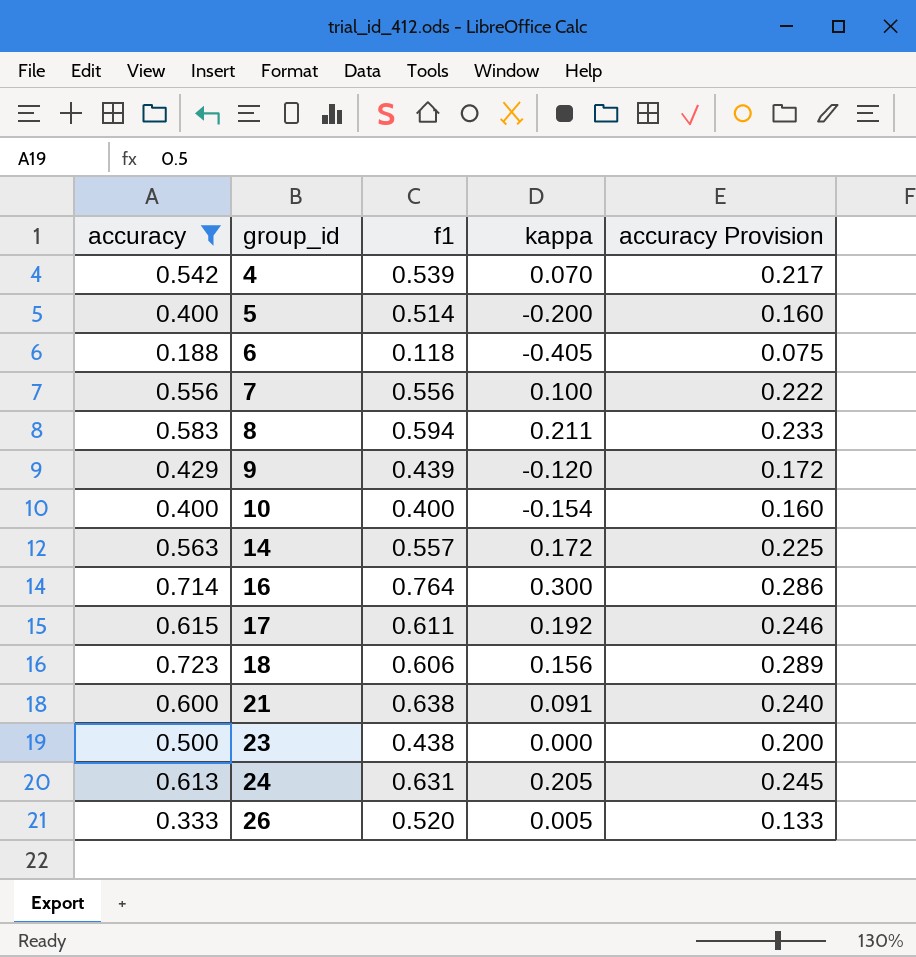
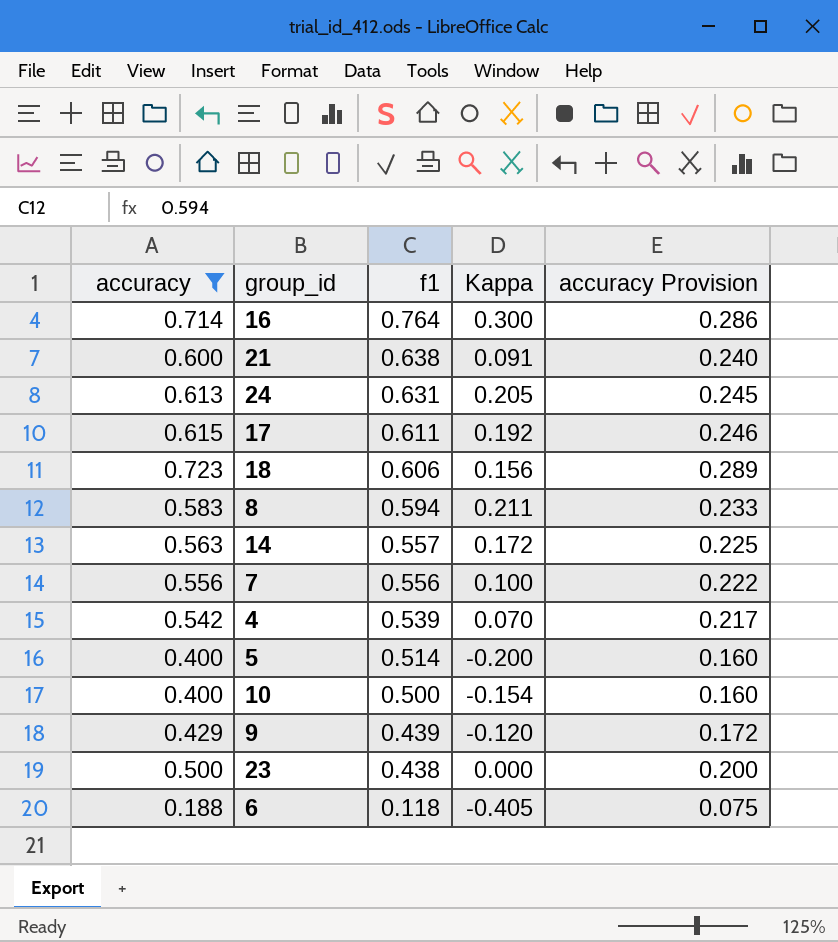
row order: group_id ascending -> f1 descending
column name: kappa -> Kappa
row 26: 0.333 | 0.520 | 0.005 | 0.133 -> none
10 | f1: 0.400 -> 0.500

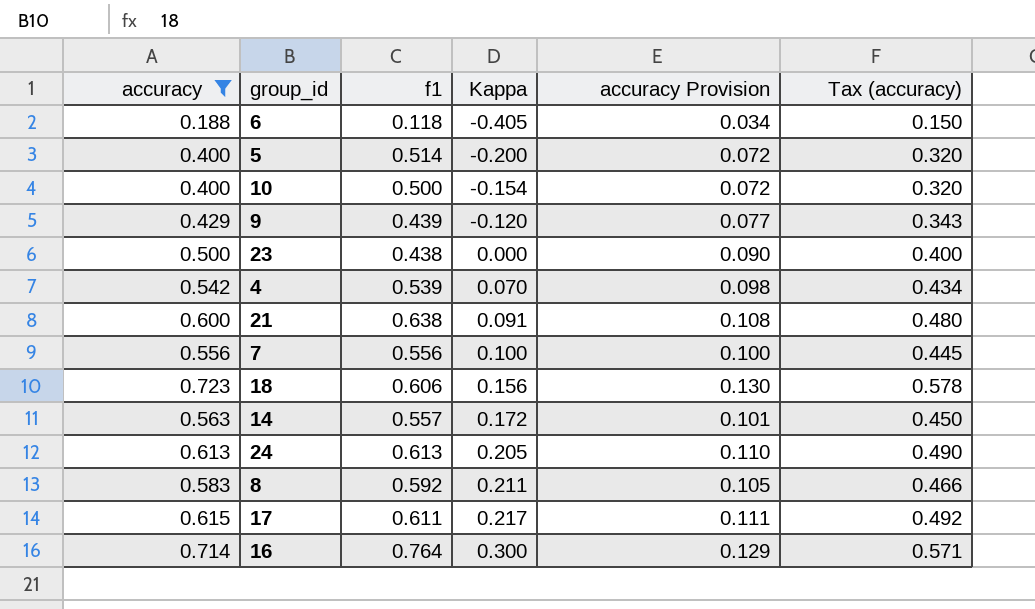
row order: f1 descending -> Kappa ascending
column accuracy Provision | formula: [accuracy] * 0.4 -> [accuracy] * 0.18
column Tax (accuracy) | formula: none -> [accuracy] * 0.8
24 | f1: 0.631 -> 0.613
8 | f1: 0.594 -> 0.592
17 | Kappa: 0.192 -> 0.217

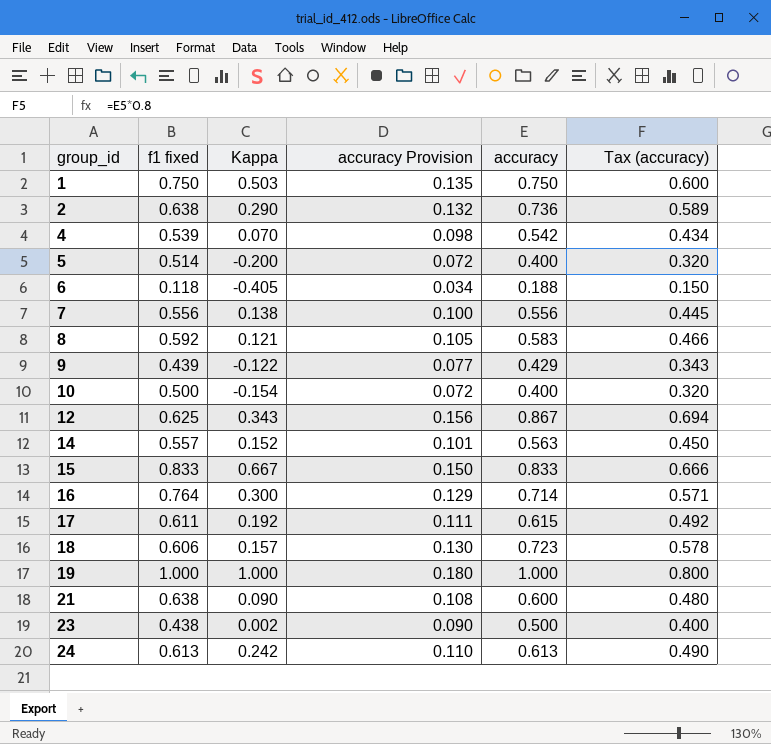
filter: accuracy <= 0.723 -> none
row order: Kappa ascending -> group_id ascending
column name: f1 -> f1 fixed
column accuracy | position: 1 -> 5
7 | Kappa: 0.100 -> 0.138
8 | Kappa: 0.211 -> 0.121
9 | Kappa: -0.120 -> -0.122
14 | Kappa: 0.172 -> 0.152
17 | Kappa: 0.217 -> 0.192
18 | Kappa: 0.156 -> 0.157
21 | Kappa: 0.091 -> 0.090
23 | Kappa: 0.000 -> 0.002
24 | Kappa: 0.205 -> 0.242

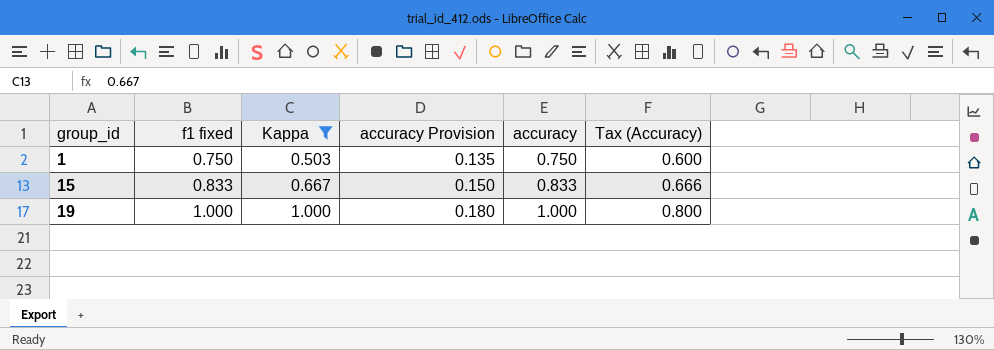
filter: none -> Kappa >= 0.503
column name: Tax (accuracy) -> Tax (Accuracy)

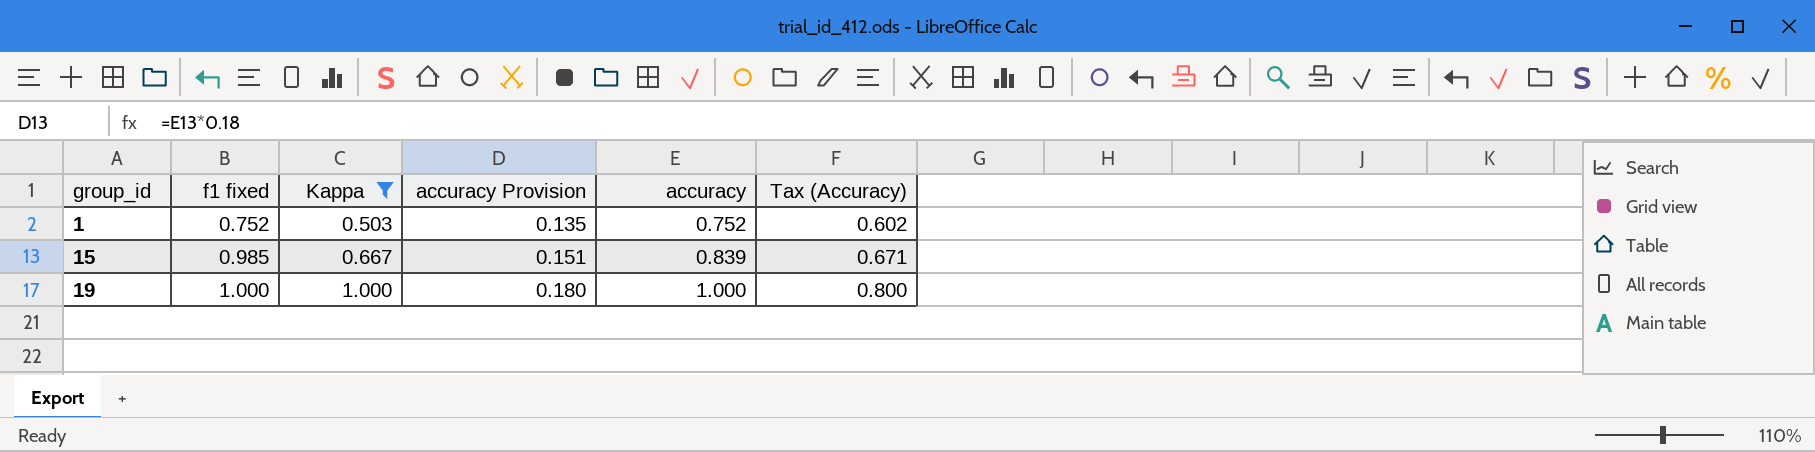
1 | f1 fixed: 0.750 -> 0.752
1 | accuracy: 0.750 -> 0.752
1 | Tax (Accuracy): 0.600 -> 0.602
15 | f1 fixed: 0.833 -> 0.985
15 | accuracy Provision: 0.150 -> 0.151
15 | accuracy: 0.833 -> 0.839
15 | Tax (Accuracy): 0.666 -> 0.671

